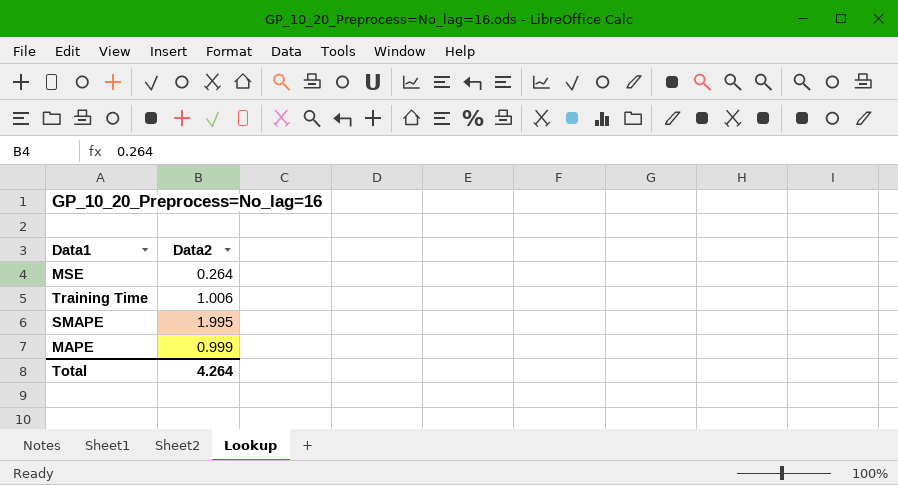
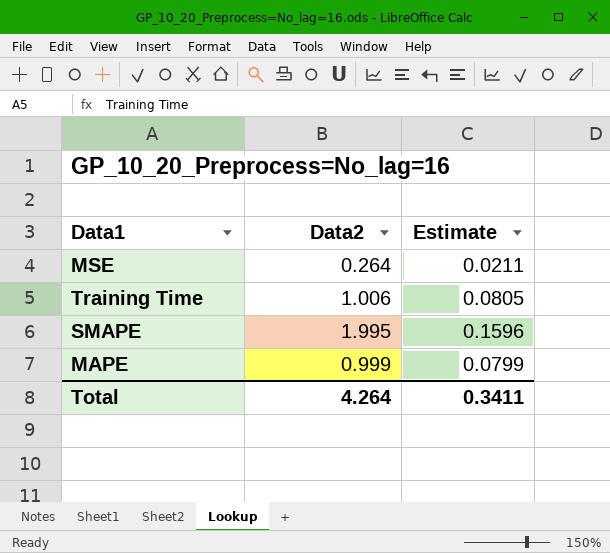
column Estimate | formula: none -> [Data2] * 0.08

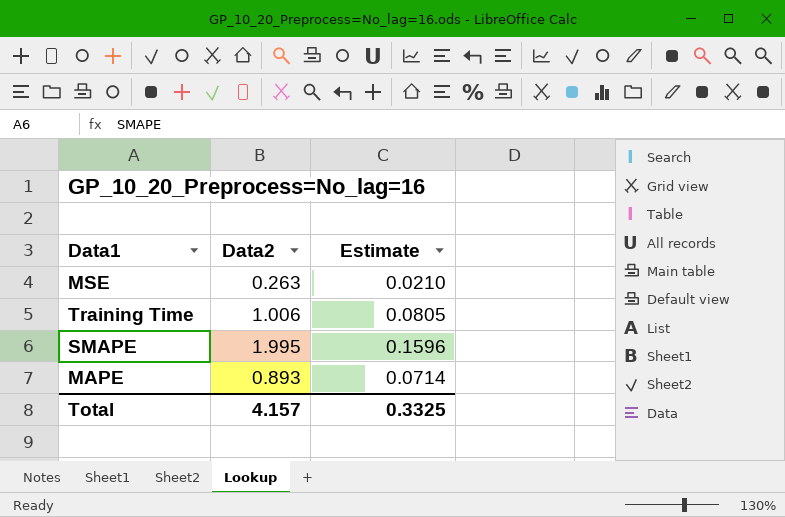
MSE | Data2: 0.264 -> 0.263
MSE | Estimate: 0.0211 -> 0.0210
MAPE | Data2: 0.999 -> 0.893
MAPE | Estimate: 0.0799 -> 0.0714
Total | Data2: 4.264 -> 4.157
Total | Estimate: 0.3411 -> 0.3325

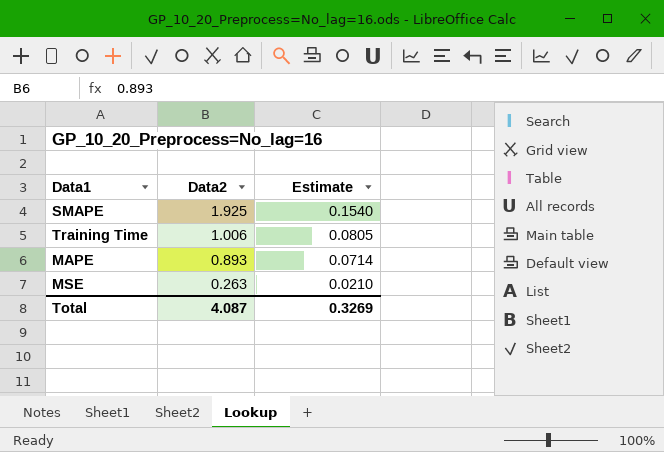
row order: none -> Data2 descending
SMAPE | Data2: 1.995 -> 1.925
SMAPE | Estimate: 0.1596 -> 0.1540
Total | Data2: 4.157 -> 4.087
Total | Estimate: 0.3325 -> 0.3269

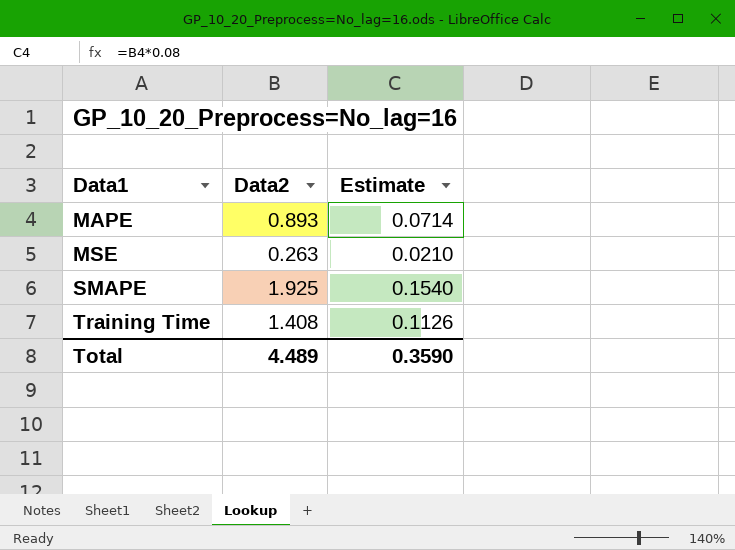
row order: Data2 descending -> Data1 ascending
Training Time | Data2: 1.006 -> 1.408
Training Time | Estimate: 0.0805 -> 0.1126
Total | Data2: 4.087 -> 4.489
Total | Estimate: 0.3269 -> 0.3590

